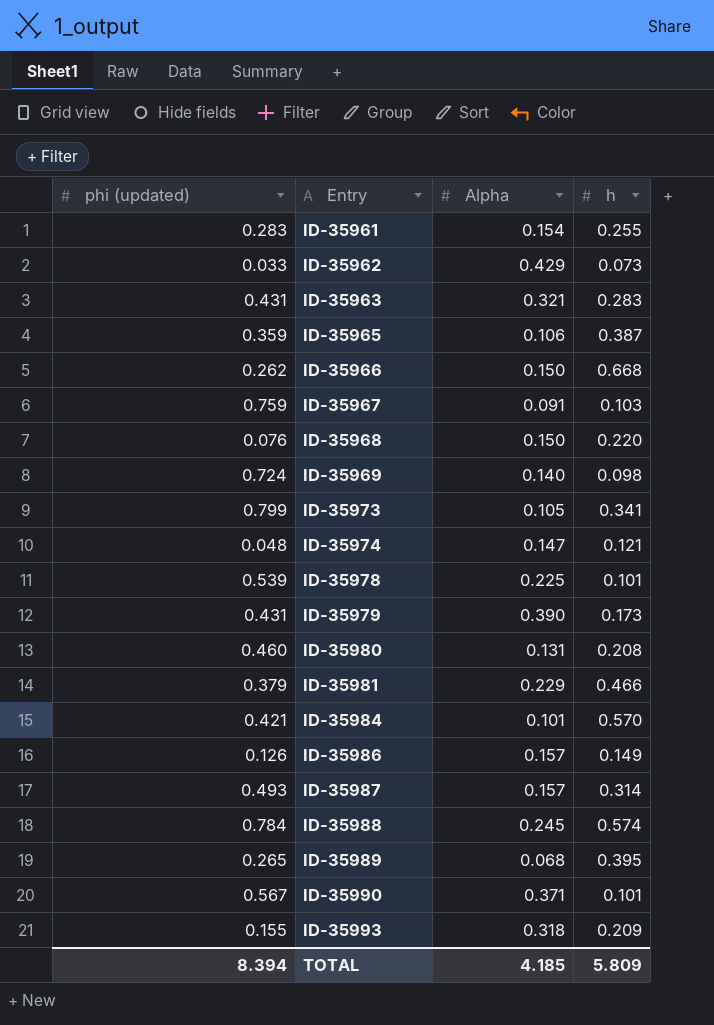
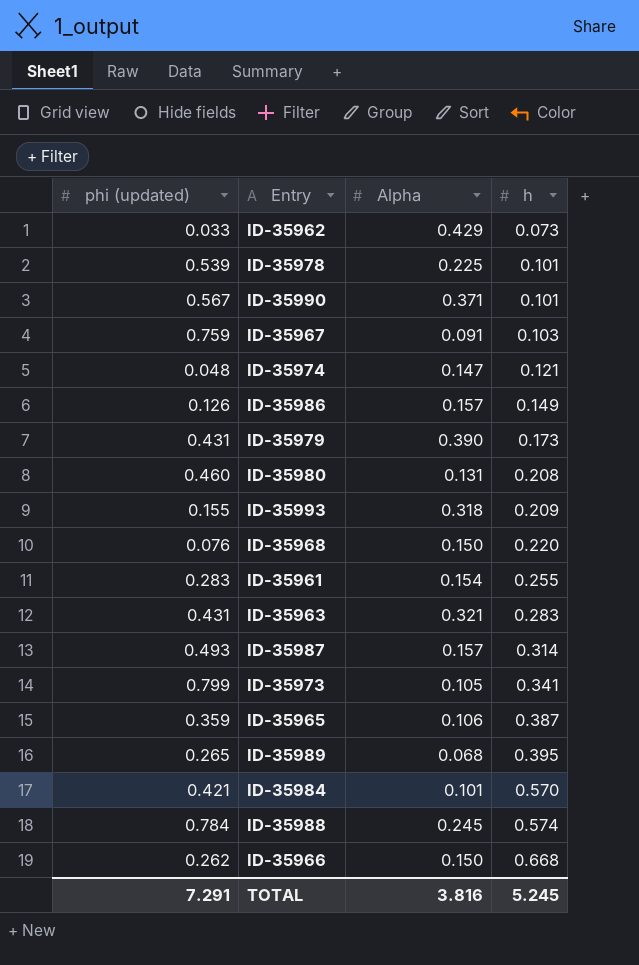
row order: Entry ascending -> h ascending
row ID-35969: 0.724 | 0.140 | 0.098 -> none
row ID-35981: 0.379 | 0.229 | 0.466 -> none
TOTAL | phi (updated): 8.394 -> 7.291
TOTAL | Alpha: 4.185 -> 3.816
TOTAL | h: 5.809 -> 5.245

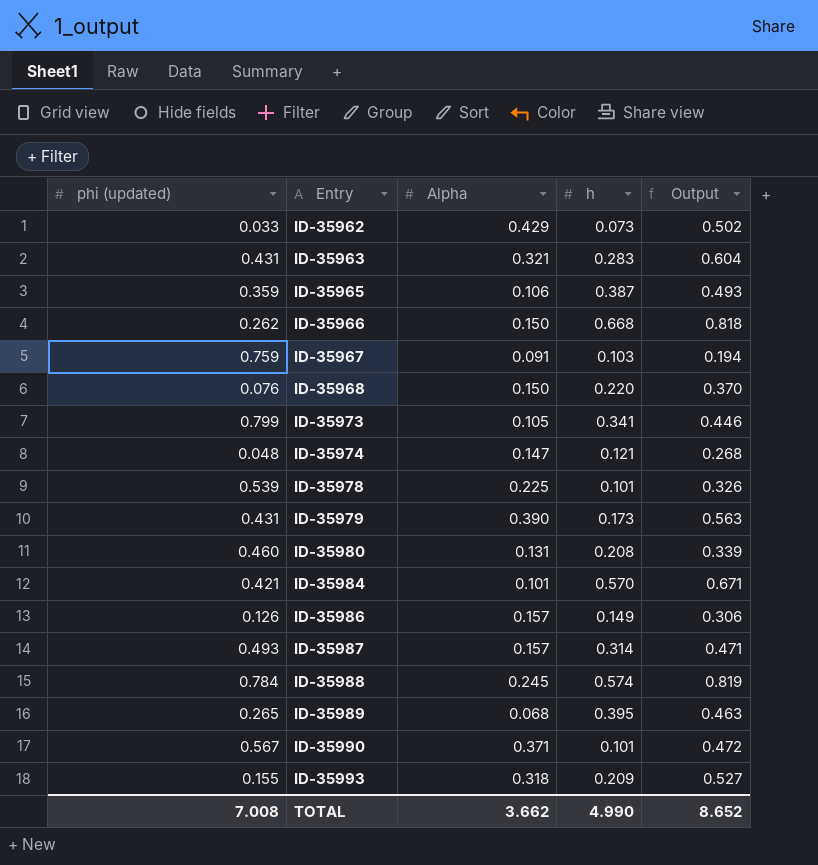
row order: h ascending -> Entry ascending
column Output | formula: none -> [Alpha] + [h]
row ID-35961: 0.283 | 0.154 | 0.255 -> none
TOTAL | phi (updated): 7.291 -> 7.008
TOTAL | Alpha: 3.816 -> 3.662
TOTAL | h: 5.245 -> 4.990

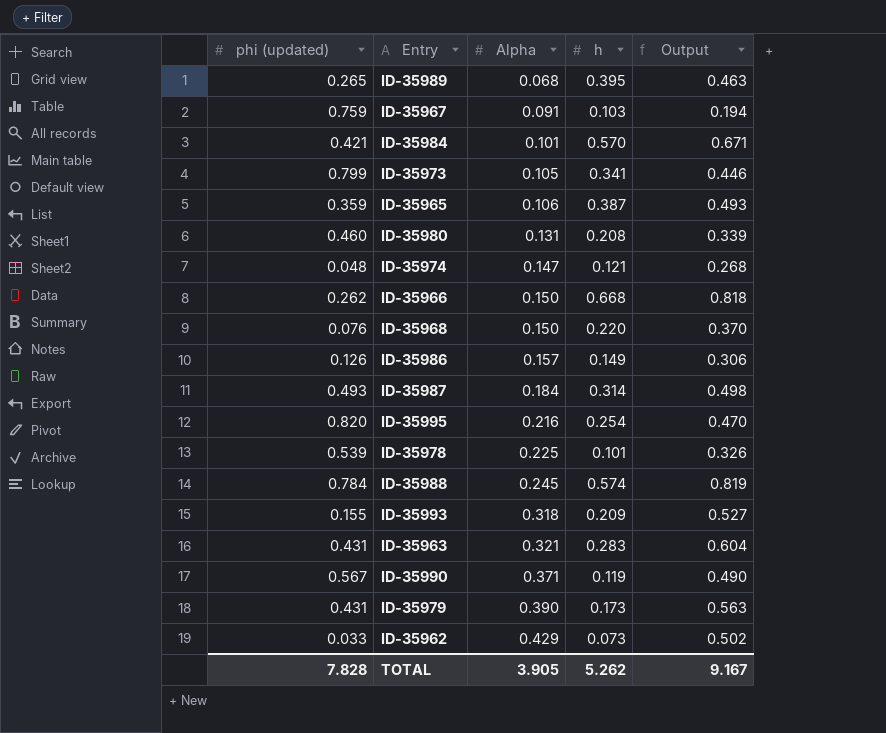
row order: Entry ascending -> Alpha ascending
ID-35987 | Alpha: 0.157 -> 0.184
ID-35987 | Output: 0.471 -> 0.498
row ID-35995: none -> 0.820 | 0.216 | 0.254 | 0.470
ID-35990 | h: 0.101 -> 0.119
ID-35990 | Output: 0.472 -> 0.490
TOTAL | phi (updated): 7.008 -> 7.828
TOTAL | Alpha: 3.662 -> 3.905
TOTAL | h: 4.990 -> 5.262
TOTAL | Output: 8.652 -> 9.167

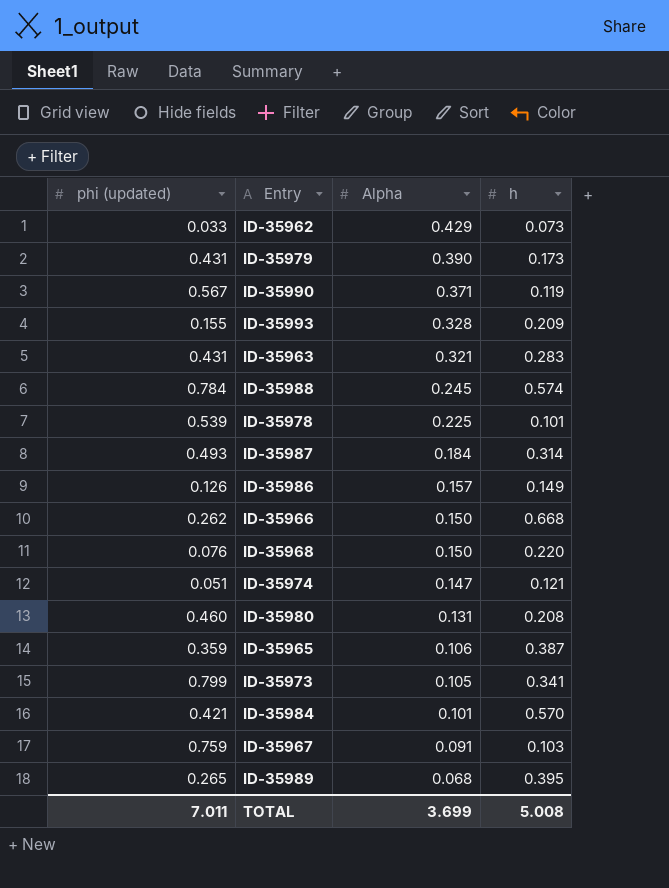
row order: Alpha ascending -> Alpha descending
column Output | formula: [Alpha] + [h] -> none
row ID-35995: 0.820 | 0.216 | 0.254 | 0.470 -> none
ID-35993 | Alpha: 0.318 -> 0.328
ID-35974 | phi (updated): 0.048 -> 0.051
TOTAL | phi (updated): 7.828 -> 7.011
TOTAL | Alpha: 3.905 -> 3.699
TOTAL | h: 5.262 -> 5.008

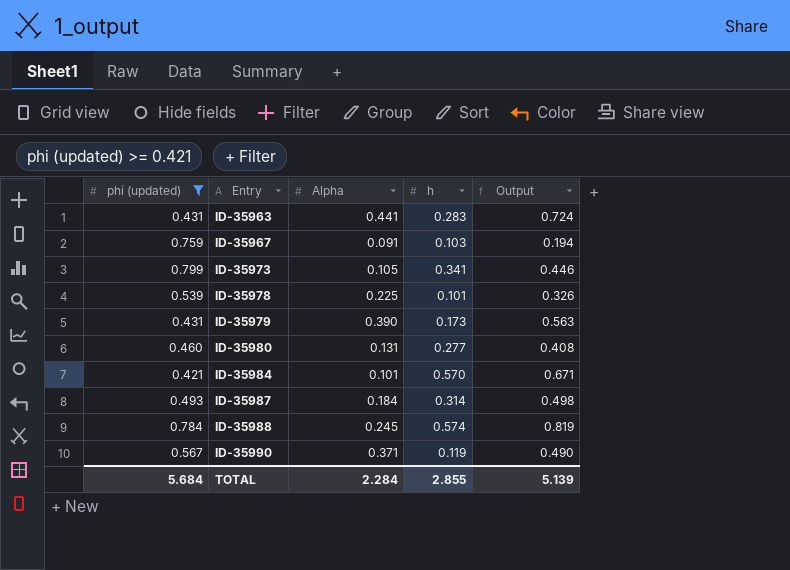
filter: none -> phi (updated) >= 0.421
row order: Alpha descending -> Entry ascending
column Output | formula: none -> [Alpha] + [h]
ID-35963 | Alpha: 0.321 -> 0.441
ID-35980 | h: 0.208 -> 0.277
TOTAL | phi (updated): 7.011 -> 5.684
TOTAL | Alpha: 3.699 -> 2.284
TOTAL | h: 5.008 -> 2.855

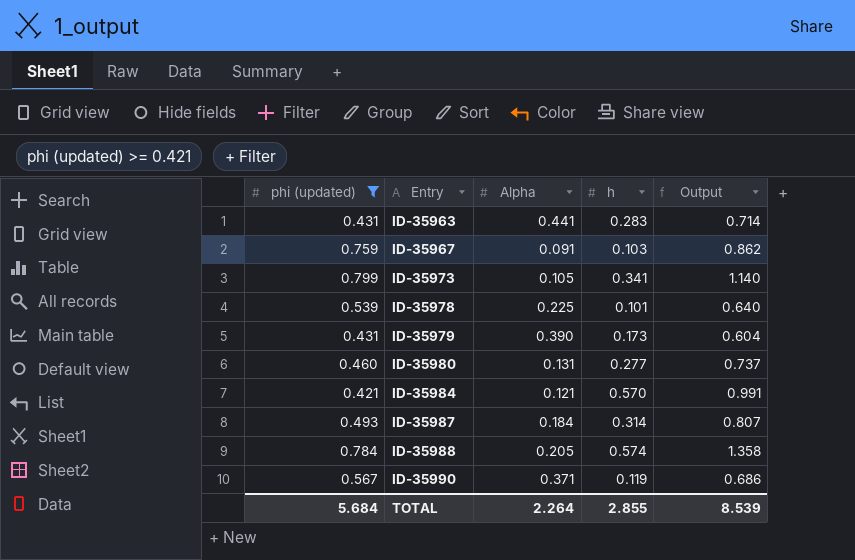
column Output | formula: [Alpha] + [h] -> [phi (updated)] + [h]
ID-35984 | Alpha: 0.101 -> 0.121
ID-35988 | Alpha: 0.245 -> 0.205
TOTAL | Alpha: 2.284 -> 2.264
TOTAL | Output: 5.139 -> 8.539

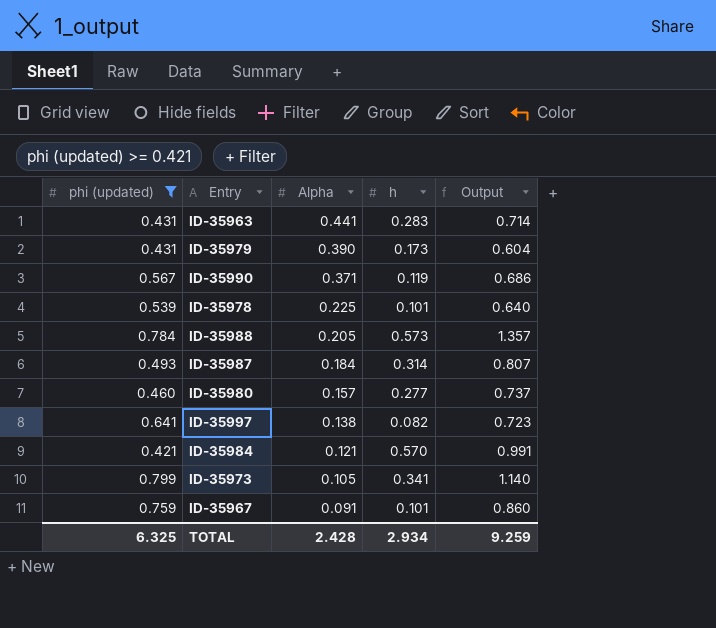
row order: Entry ascending -> Alpha descending
ID-35988 | h: 0.574 -> 0.573
ID-35988 | Output: 1.358 -> 1.357
ID-35980 | Alpha: 0.131 -> 0.157
row ID-35997: none -> 0.641 | 0.138 | 0.082 | 0.723
ID-35967 | h: 0.103 -> 0.101
ID-35967 | Output: 0.862 -> 0.860
TOTAL | phi (updated): 5.684 -> 6.325
TOTAL | Alpha: 2.264 -> 2.428
TOTAL | h: 2.855 -> 2.934
TOTAL | Output: 8.539 -> 9.259

